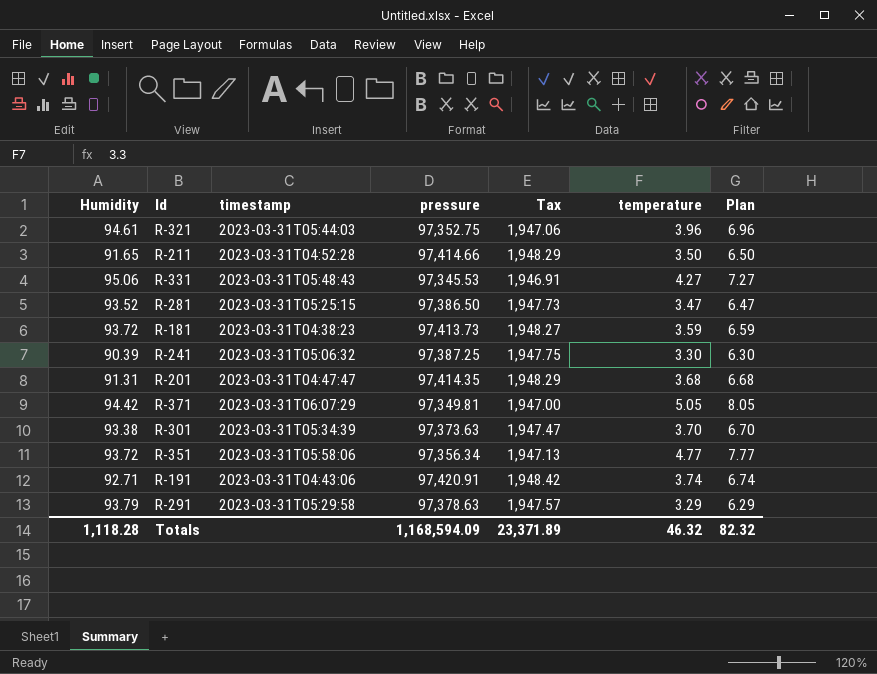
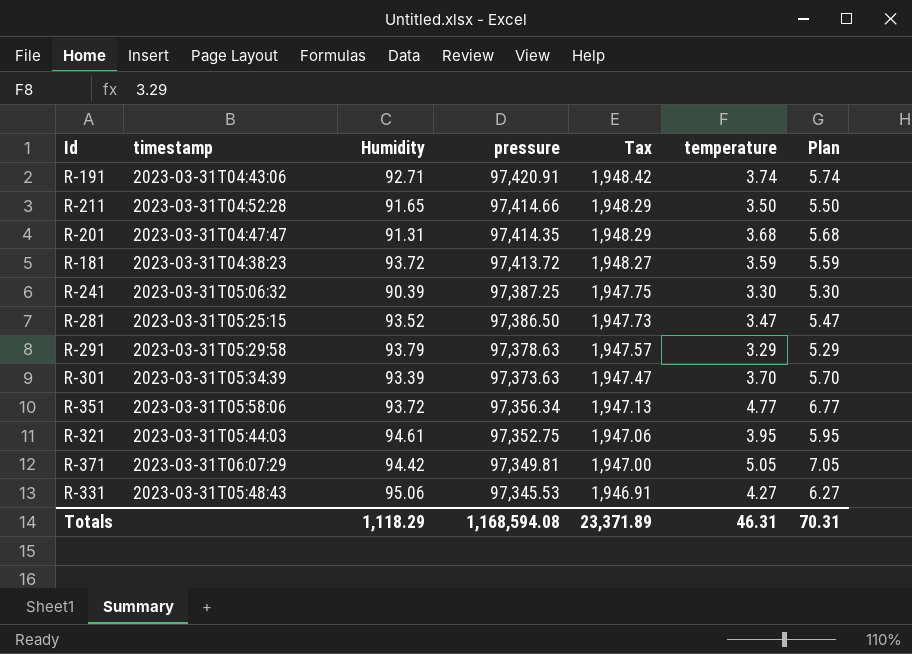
row order: none -> pressure descending
column Humidity | position: 1 -> 3
column Plan | formula: [temperature] + 3 -> [temperature] + 2
R-181 | pressure: 97,413.73 -> 97,413.72
R-301 | Humidity: 93.38 -> 93.39
R-321 | temperature: 3.96 -> 3.95
Totals | Humidity: 1,118.28 -> 1,118.29
Totals | pressure: 1,168,594.09 -> 1,168,594.08
Totals | temperature: 46.32 -> 46.31
Totals | Plan: 82.32 -> 70.31

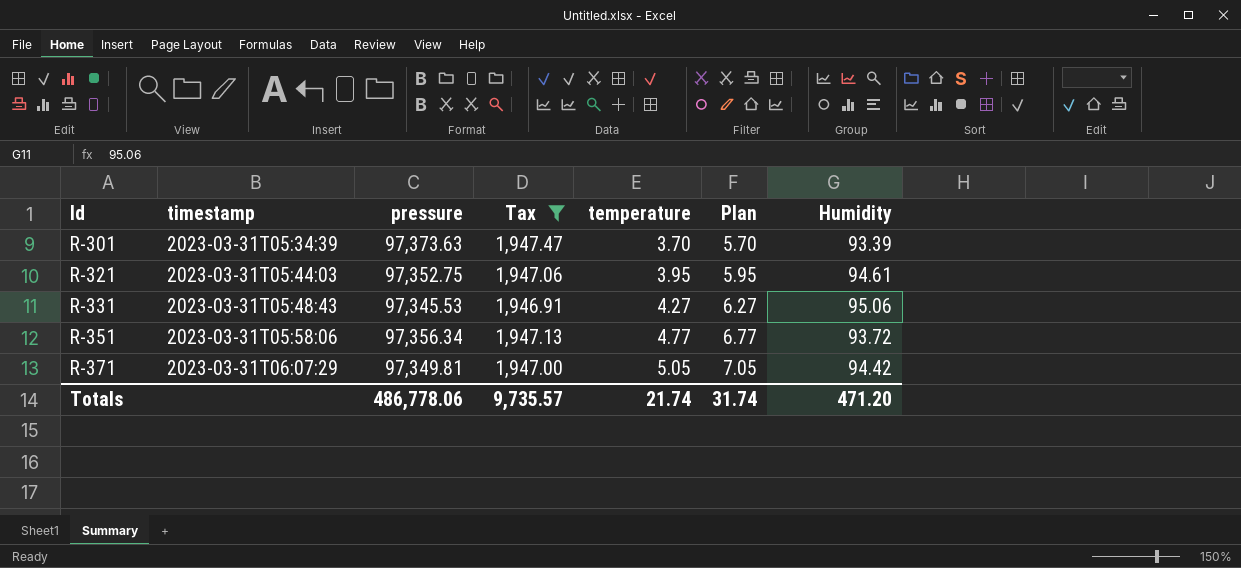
filter: none -> Tax <= 1,947.47
row order: pressure descending -> Id ascending
column Humidity | position: 3 -> 7
Totals | pressure: 1,168,594.08 -> 486,778.06
Totals | Tax: 23,371.89 -> 9,735.57
Totals | temperature: 46.31 -> 21.74
Totals | Plan: 70.31 -> 31.74
Totals | Humidity: 1,118.29 -> 471.20

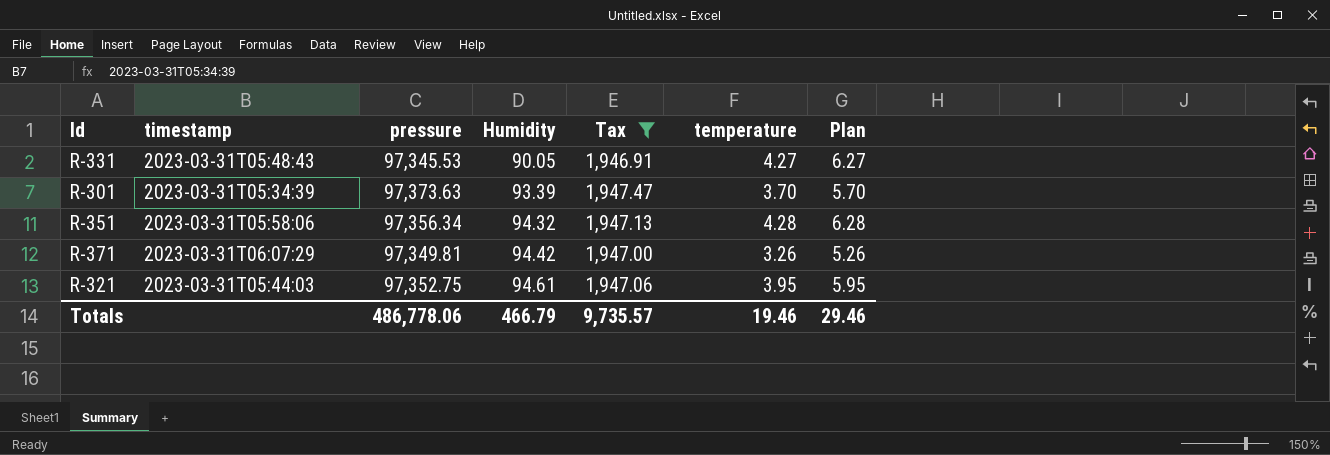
row order: Id ascending -> Humidity ascending
column Humidity | position: 7 -> 4
R-331 | Humidity: 95.06 -> 90.05
R-351 | Humidity: 93.72 -> 94.32
R-351 | temperature: 4.77 -> 4.28
R-351 | Plan: 6.77 -> 6.28
R-371 | temperature: 5.05 -> 3.26
R-371 | Plan: 7.05 -> 5.26
Totals | Humidity: 471.20 -> 466.79
Totals | temperature: 21.74 -> 19.46
Totals | Plan: 31.74 -> 29.46

